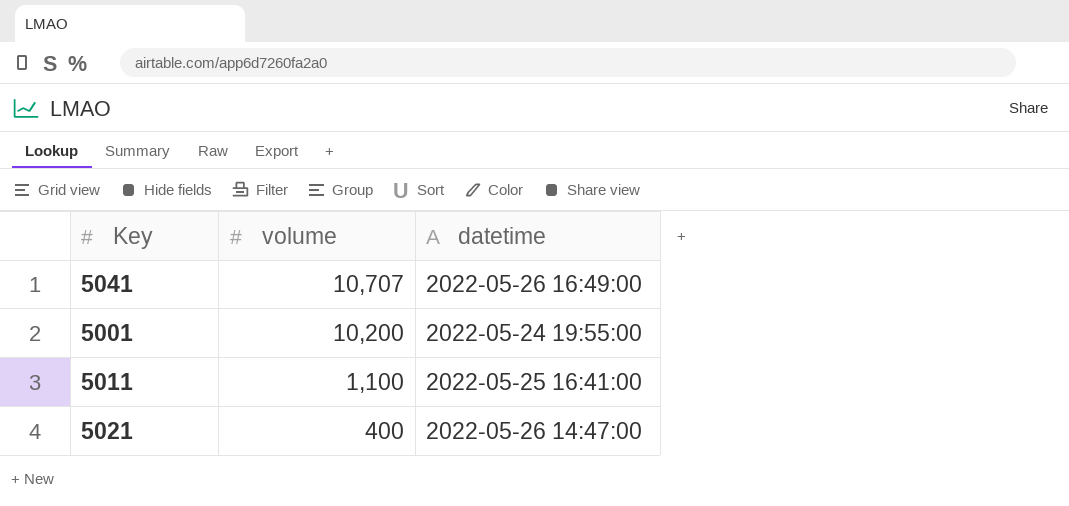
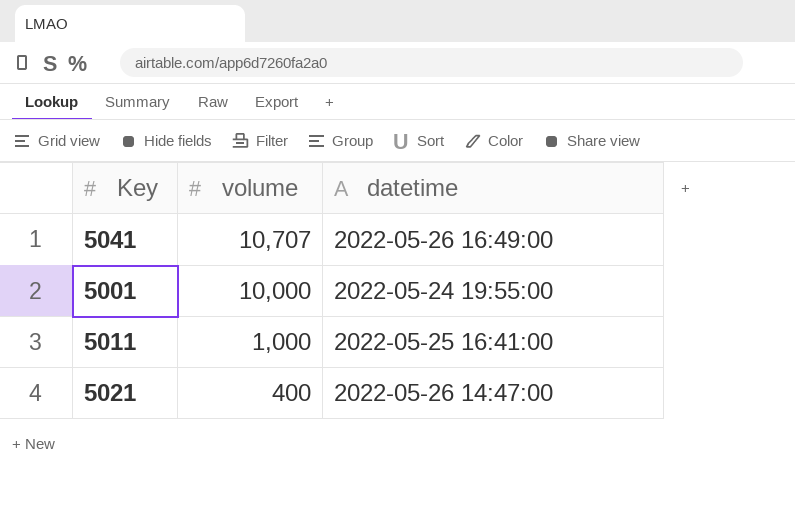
5001 | volume: 10,200 -> 10,000
5011 | volume: 1,100 -> 1,000

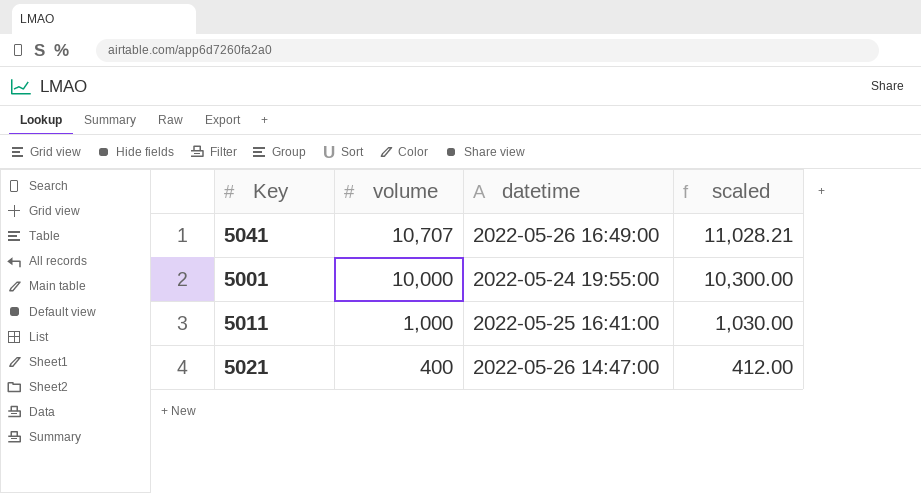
column scaled | formula: none -> [volume] * 1.03

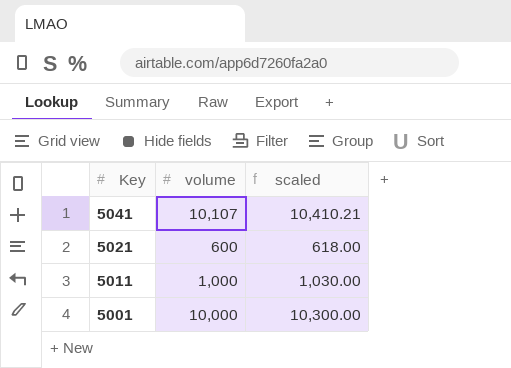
row order: volume descending -> Key descending
column datetime | position: 3 -> none
5041 | volume: 10,707 -> 10,107
5041 | scaled: 11,028.21 -> 10,410.21
5021 | volume: 400 -> 600
5021 | scaled: 412.00 -> 618.00

